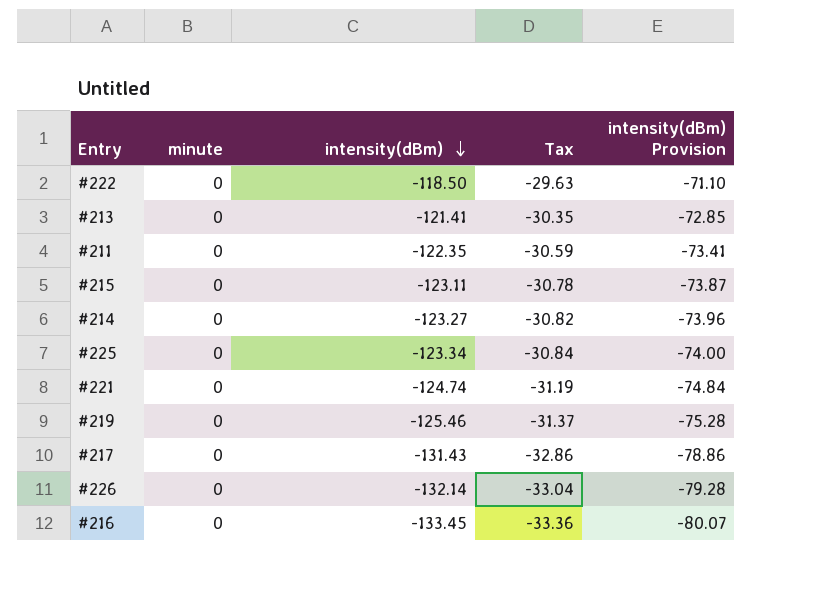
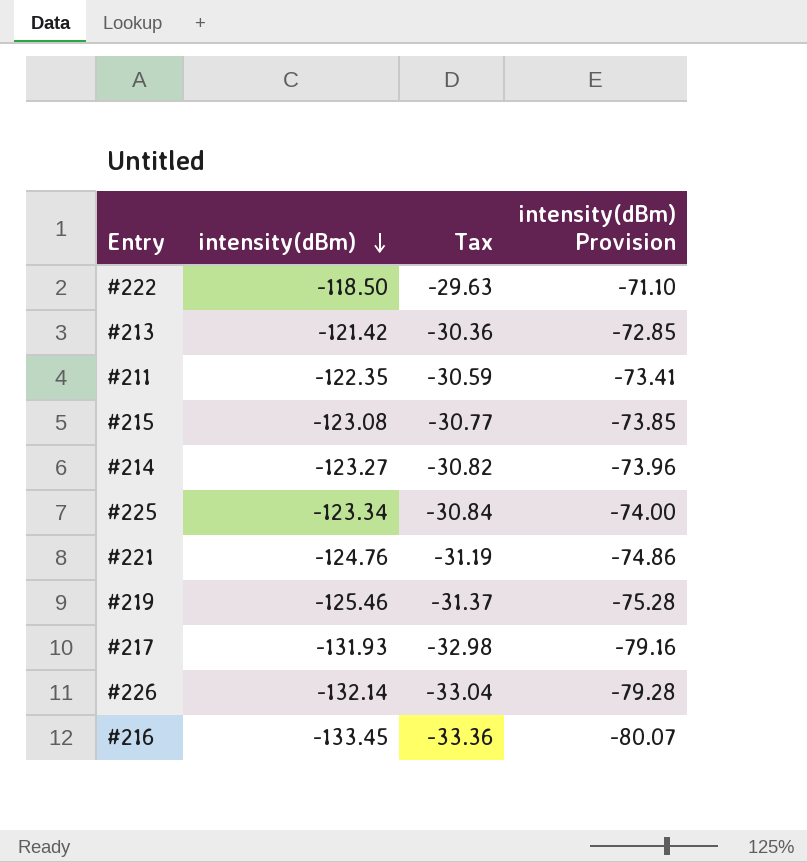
column minute | position: 2 -> none
#213 | intensity(dBm): -121.41 -> -121.42
#213 | Tax: -30.35 -> -30.36
#215 | intensity(dBm): -123.11 -> -123.08
#215 | Tax: -30.78 -> -30.77
#215 | intensity(dBm) Provision: -73.87 -> -73.85
#221 | intensity(dBm): -124.74 -> -124.76
#221 | intensity(dBm) Provision: -74.84 -> -74.86
#217 | intensity(dBm): -131.43 -> -131.93
#217 | Tax: -32.86 -> -32.98
#217 | intensity(dBm) Provision: -78.86 -> -79.16

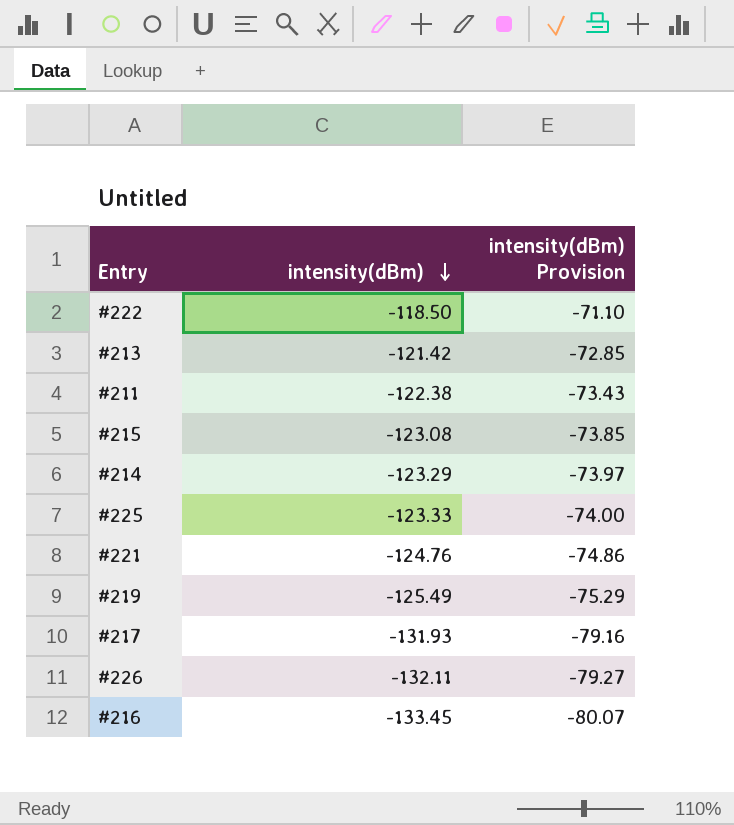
column Tax | formula: [intensity(dBm)] * 0.25 -> none
#211 | intensity(dBm): -122.35 -> -122.38
#211 | intensity(dBm) Provision: -73.41 -> -73.43
#214 | intensity(dBm): -123.27 -> -123.29
#214 | intensity(dBm) Provision: -73.96 -> -73.97
#225 | intensity(dBm): -123.34 -> -123.33
#219 | intensity(dBm): -125.46 -> -125.49
#219 | intensity(dBm) Provision: -75.28 -> -75.29
#226 | intensity(dBm): -132.14 -> -132.11
#226 | intensity(dBm) Provision: -79.28 -> -79.27

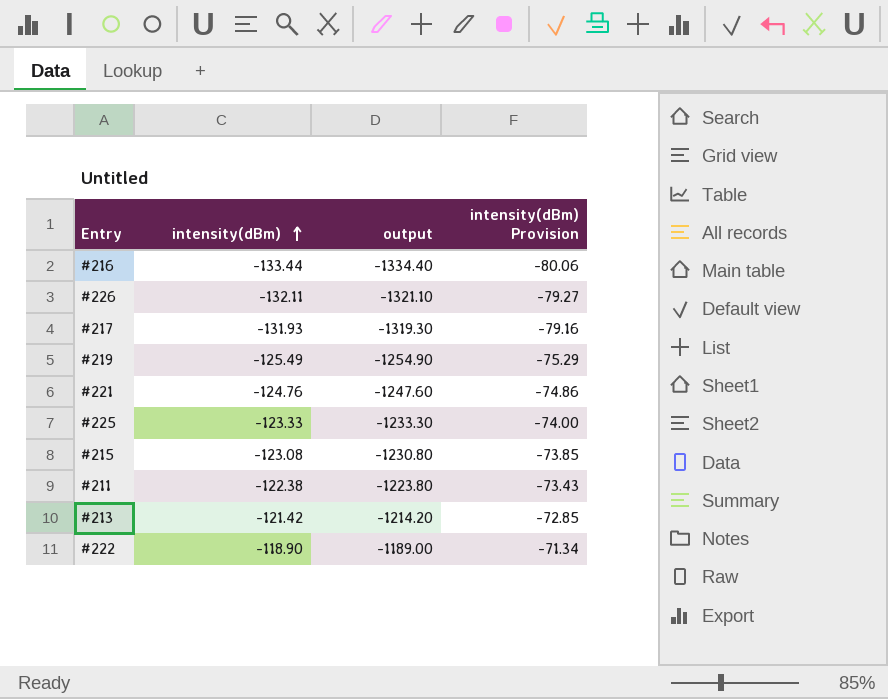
row order: intensity(dBm) descending -> intensity(dBm) ascending
column output | formula: none -> [intensity(dBm)] * 10
row #214: -123.29 | -73.97 -> none
#216 | intensity(dBm): -133.45 -> -133.44
#216 | intensity(dBm) Provision: -80.07 -> -80.06
#222 | intensity(dBm): -118.50 -> -118.90
#222 | intensity(dBm) Provision: -71.10 -> -71.34

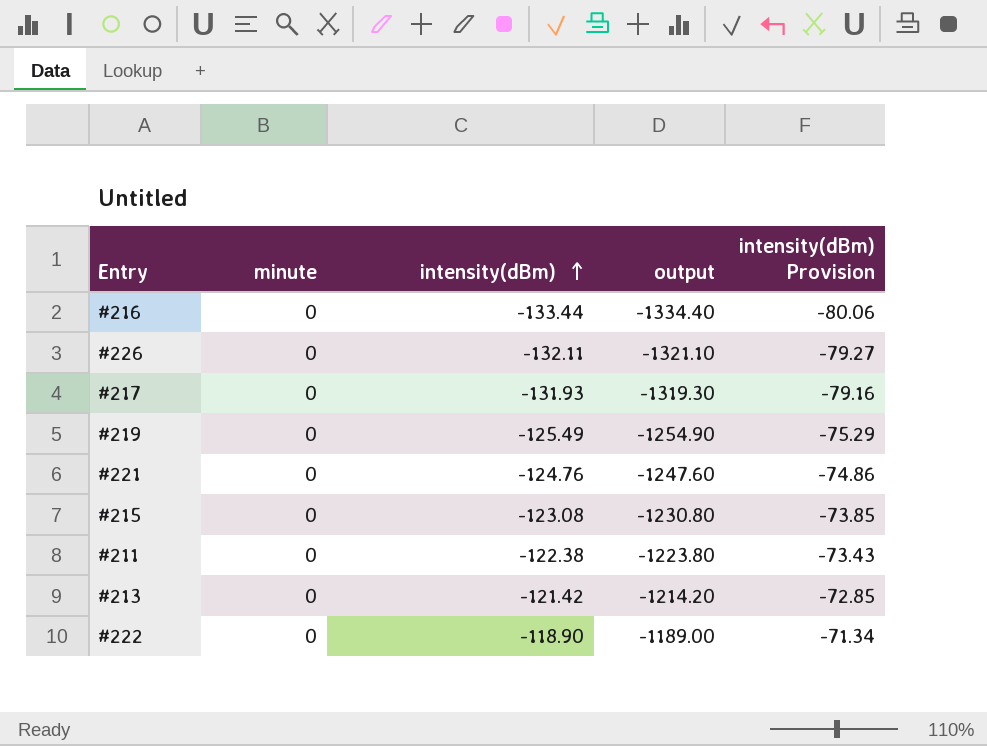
column minute | position: none -> 2
row #225: -123.33 | -1233.30 | -74.00 -> none

